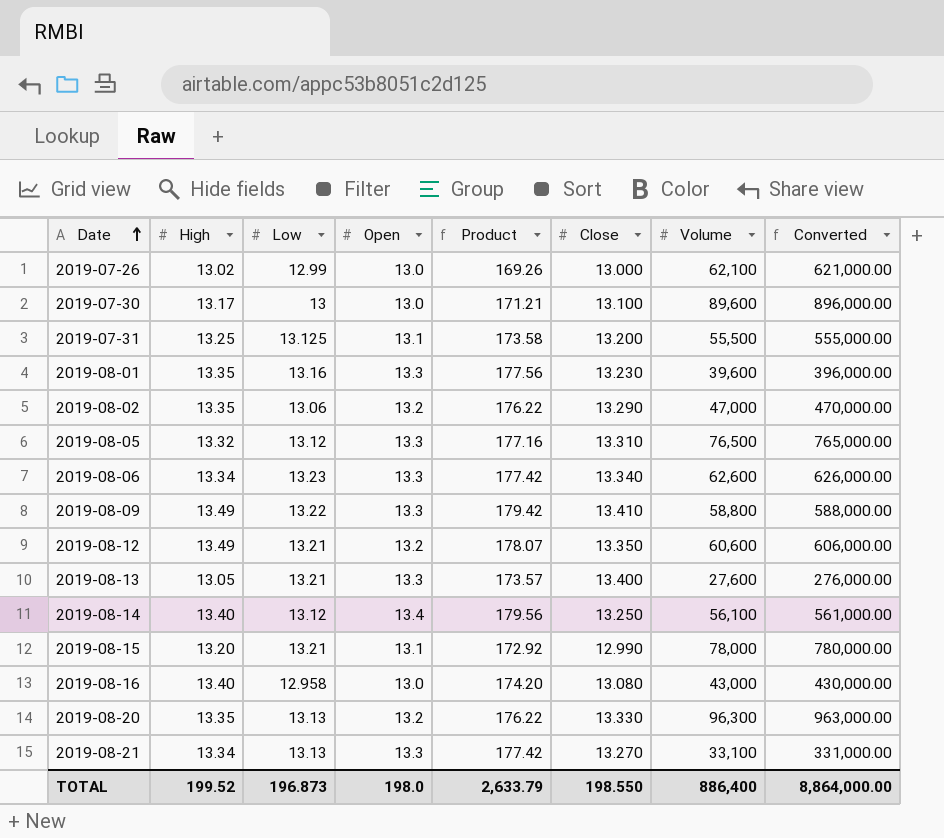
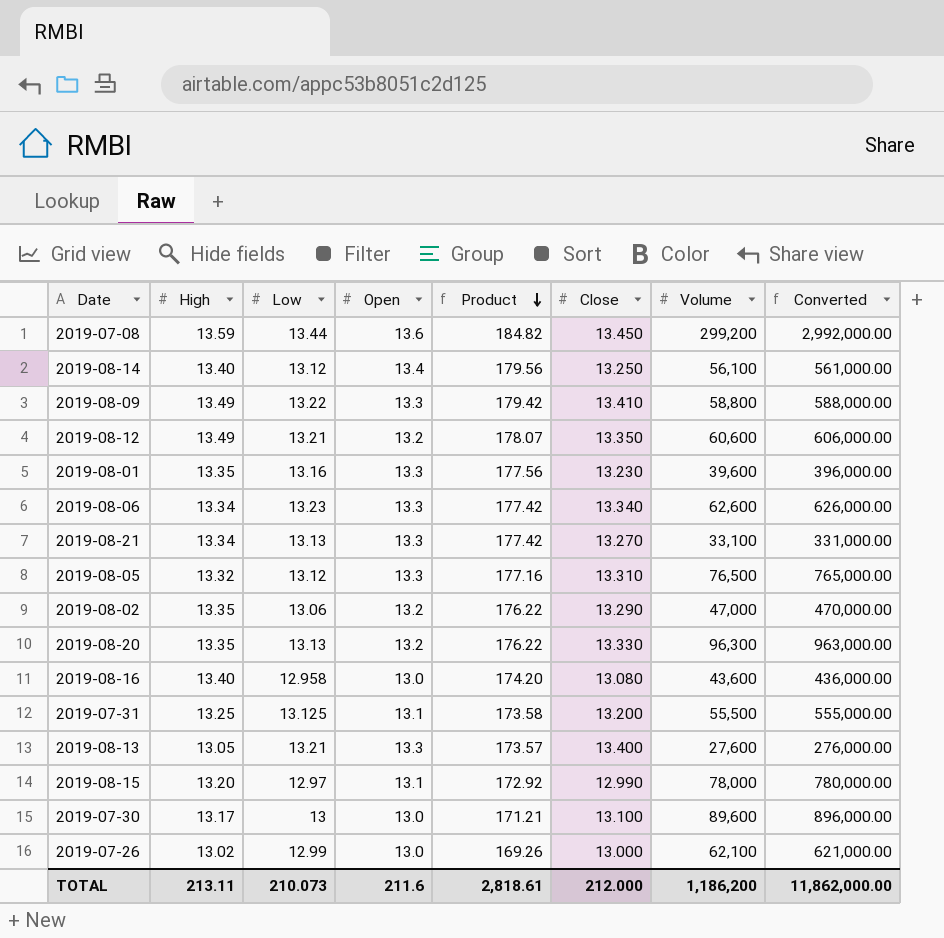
row order: Date ascending -> Product descending
row 2019-07-08: none -> 13.59 | 13.44 | 13.6 | 184.82 | 13.450 | 299,200 | 2,992,000.00
2019-08-16 | Volume: 43,000 -> 43,600
2019-08-16 | Converted: 430,000.00 -> 436,000.00
2019-08-15 | Low: 13.21 -> 12.97
TOTAL | High: 199.52 -> 213.11
TOTAL | Low: 196.873 -> 210.073
TOTAL | Open: 198.0 -> 211.6
TOTAL | Product: 2,633.79 -> 2,818.61
TOTAL | Close: 198.550 -> 212.000
TOTAL | Volume: 886,400 -> 1,186,200
TOTAL | Converted: 8,864,000.00 -> 11,862,000.00

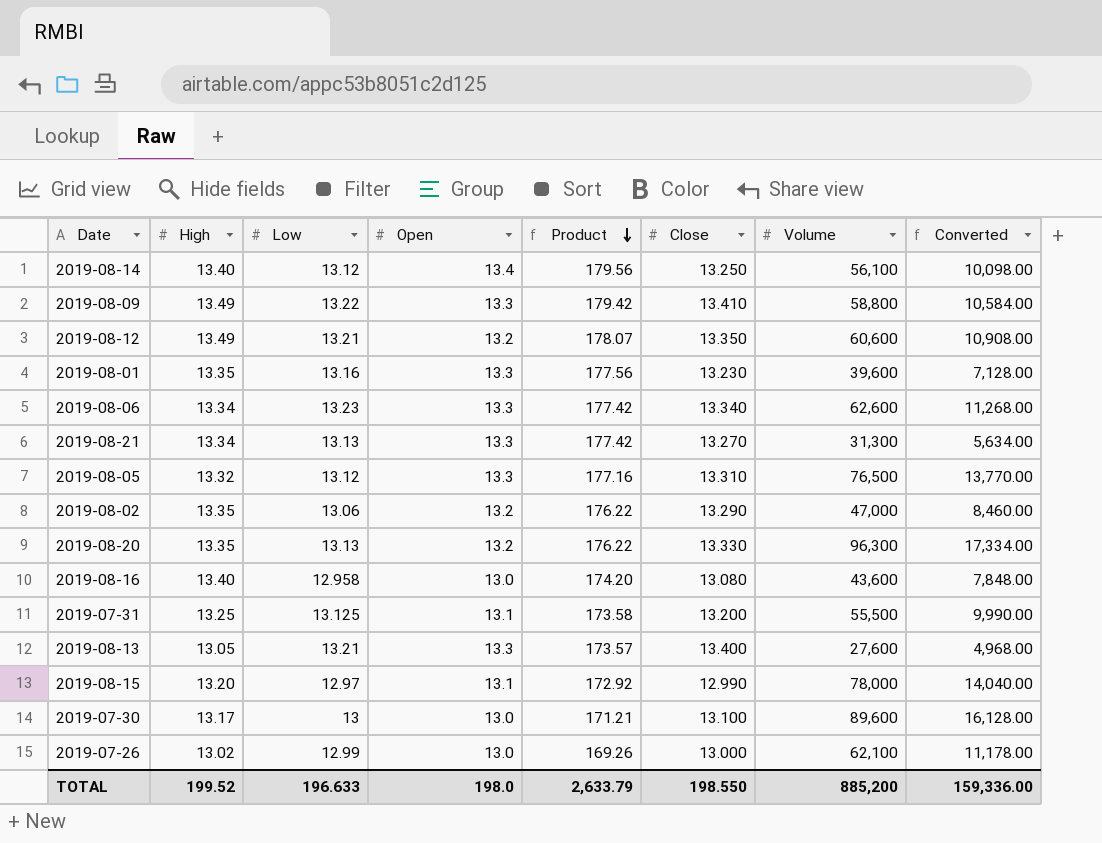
column Converted | formula: [Volume] * 10 -> [Volume] * 0.18
row 2019-07-08: 13.59 | 13.44 | 13.6 | 184.82 | 13.450 | 299,200 | 2,992,000.00 -> none
2019-08-21 | Volume: 33,100 -> 31,300
TOTAL | High: 213.11 -> 199.52
TOTAL | Low: 210.073 -> 196.633
TOTAL | Open: 211.6 -> 198.0
TOTAL | Product: 2,818.61 -> 2,633.79
TOTAL | Close: 212.000 -> 198.550
TOTAL | Volume: 1,186,200 -> 885,200
TOTAL | Converted: 11,862,000.00 -> 159,336.00

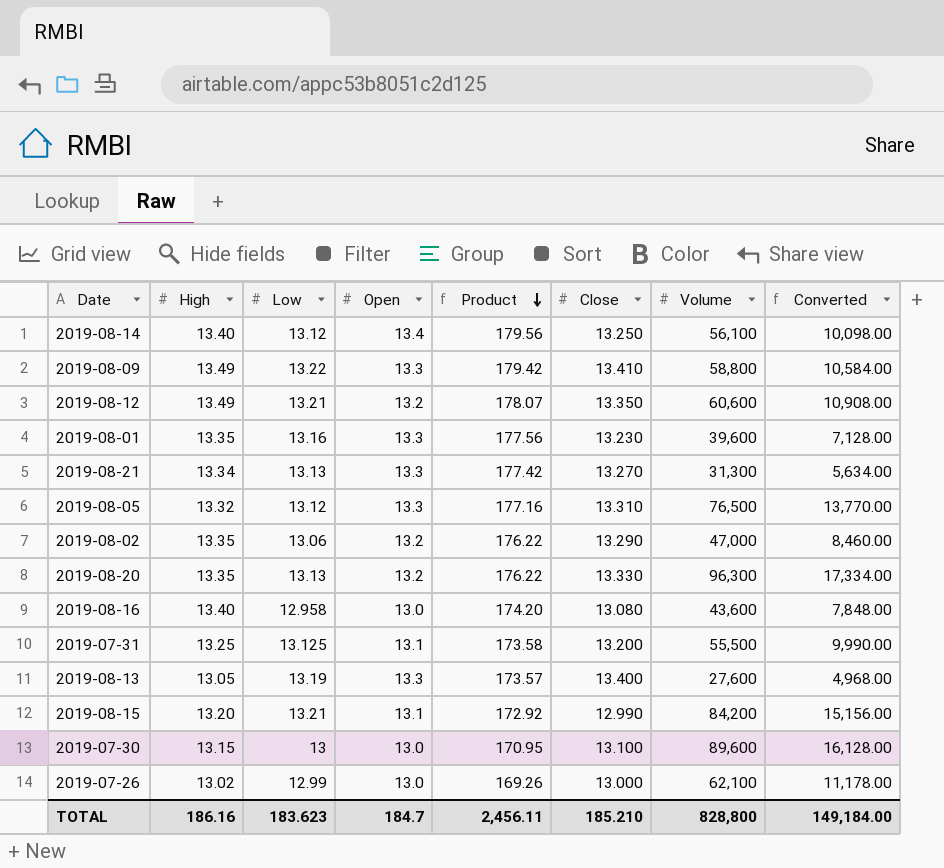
row 2019-08-06: 13.34 | 13.23 | 13.3 | 177.42 | 13.340 | 62,600 | 11,268.00 -> none
2019-08-13 | Low: 13.21 -> 13.19
2019-08-15 | Low: 12.97 -> 13.21
2019-08-15 | Volume: 78,000 -> 84,200
2019-08-15 | Converted: 14,040.00 -> 15,156.00
2019-07-30 | High: 13.17 -> 13.15
2019-07-30 | Product: 171.21 -> 170.95
TOTAL | High: 199.52 -> 186.16
TOTAL | Low: 196.633 -> 183.623
TOTAL | Open: 198.0 -> 184.7
TOTAL | Product: 2,633.79 -> 2,456.11
TOTAL | Close: 198.550 -> 185.210
TOTAL | Volume: 885,200 -> 828,800
TOTAL | Converted: 159,336.00 -> 149,184.00

